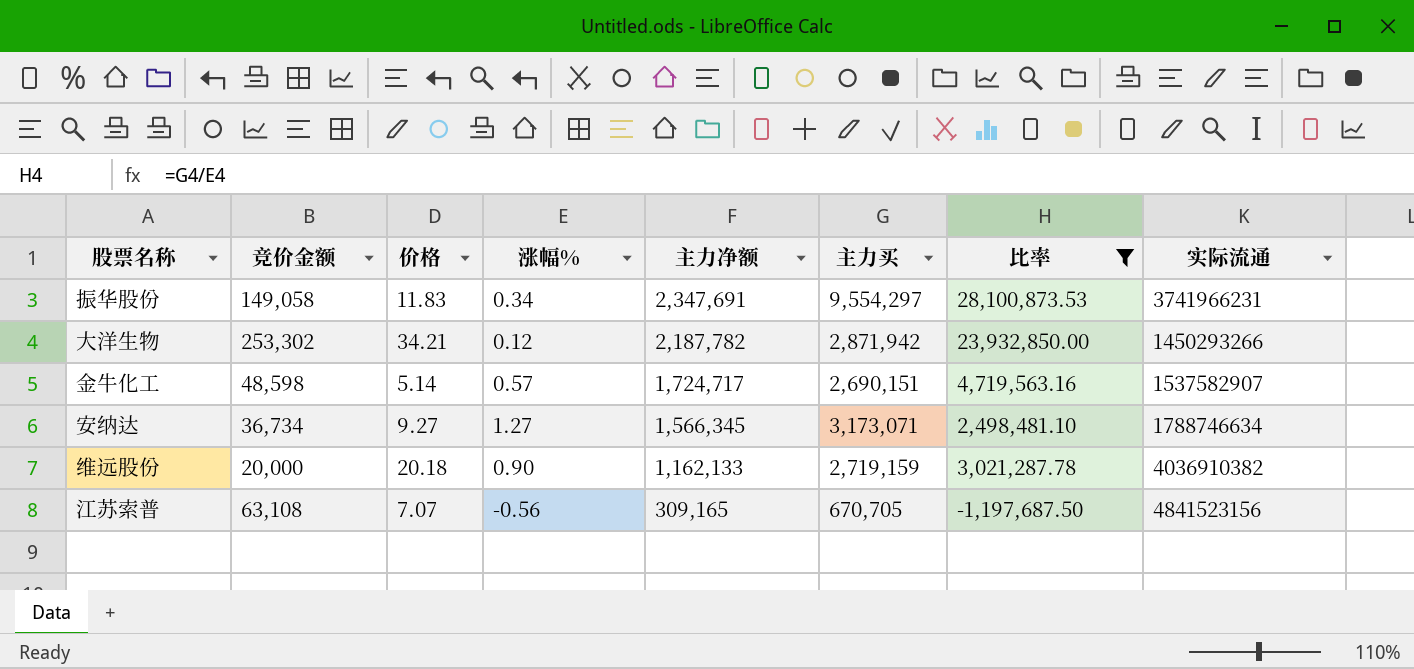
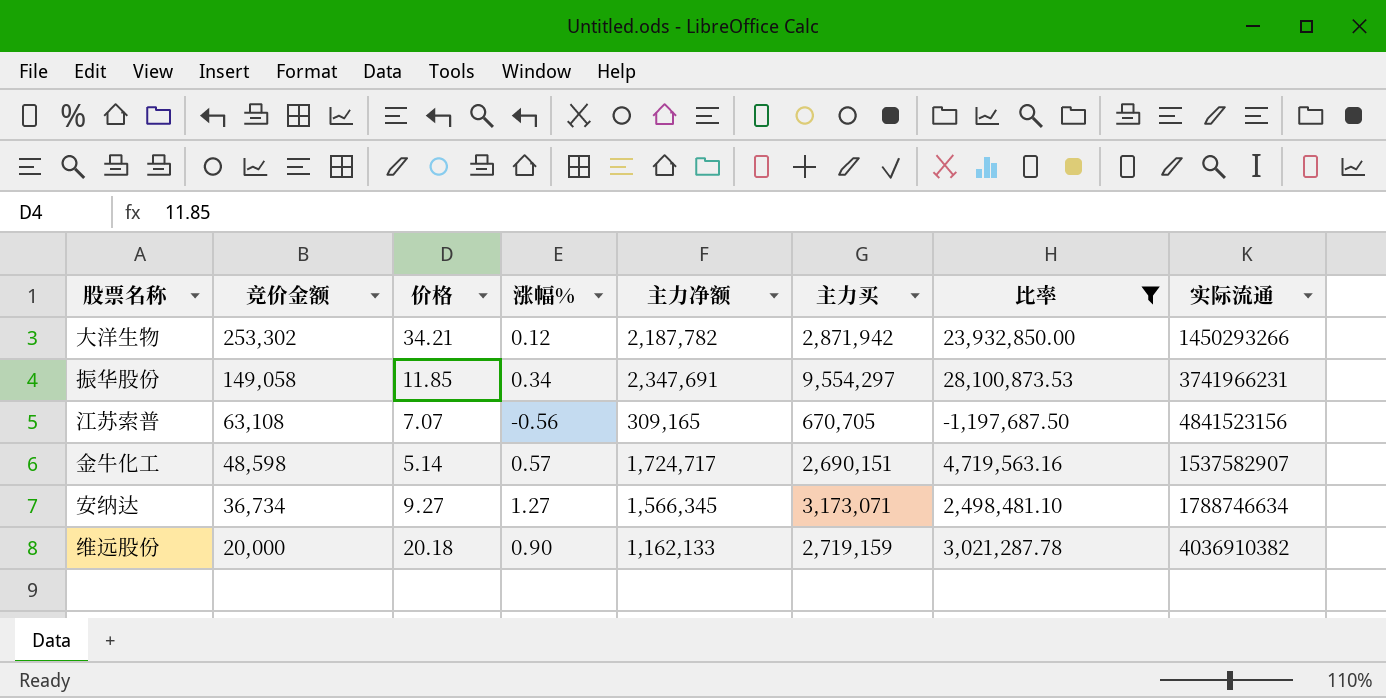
row order: 主力净额 descending -> 竞价金额 descending
振华股份 | 价格: 11.83 -> 11.85

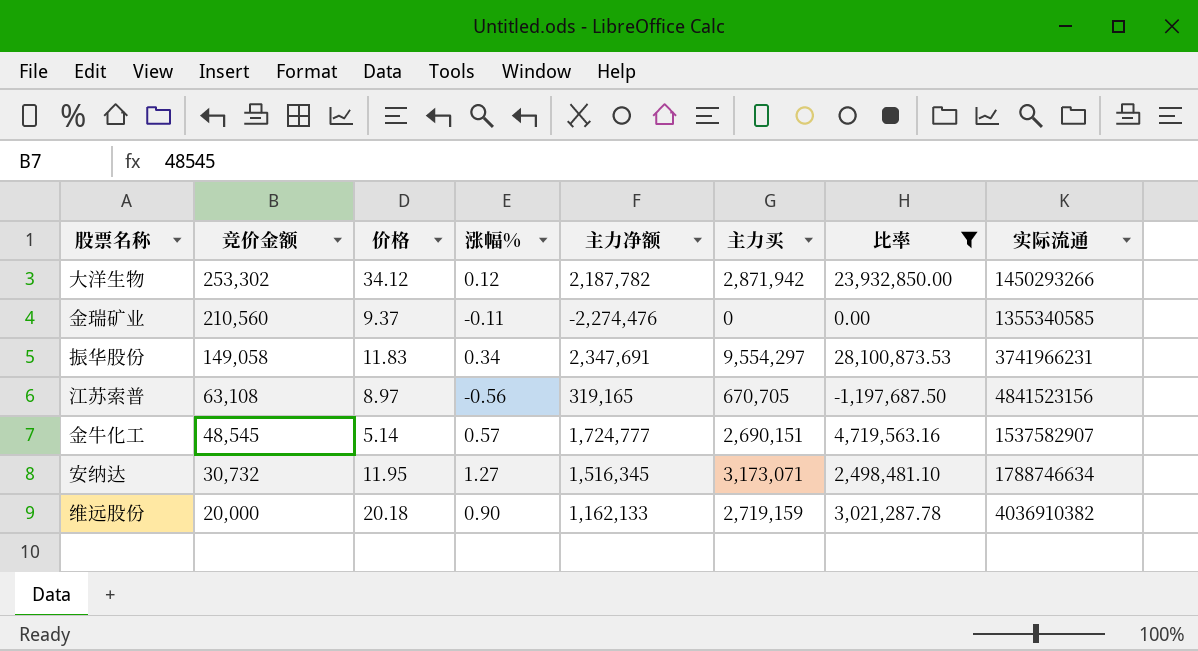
大洋生物 | 价格: 34.21 -> 34.12
row 金瑞矿业: none -> 210,560 | 9.37 | -0.11 | -2,274,476 | 0 | 0.00 | 1355340585
振华股份 | 价格: 11.85 -> 11.83
江苏索普 | 价格: 7.07 -> 8.97
江苏索普 | 主力净额: 309,165 -> 319,165
金牛化工 | 竞价金额: 48,598 -> 48,545
金牛化工 | 主力净额: 1,724,717 -> 1,724,777
安纳达 | 竞价金额: 36,734 -> 30,732
安纳达 | 价格: 9.27 -> 11.95
安纳达 | 主力净额: 1,566,345 -> 1,516,345

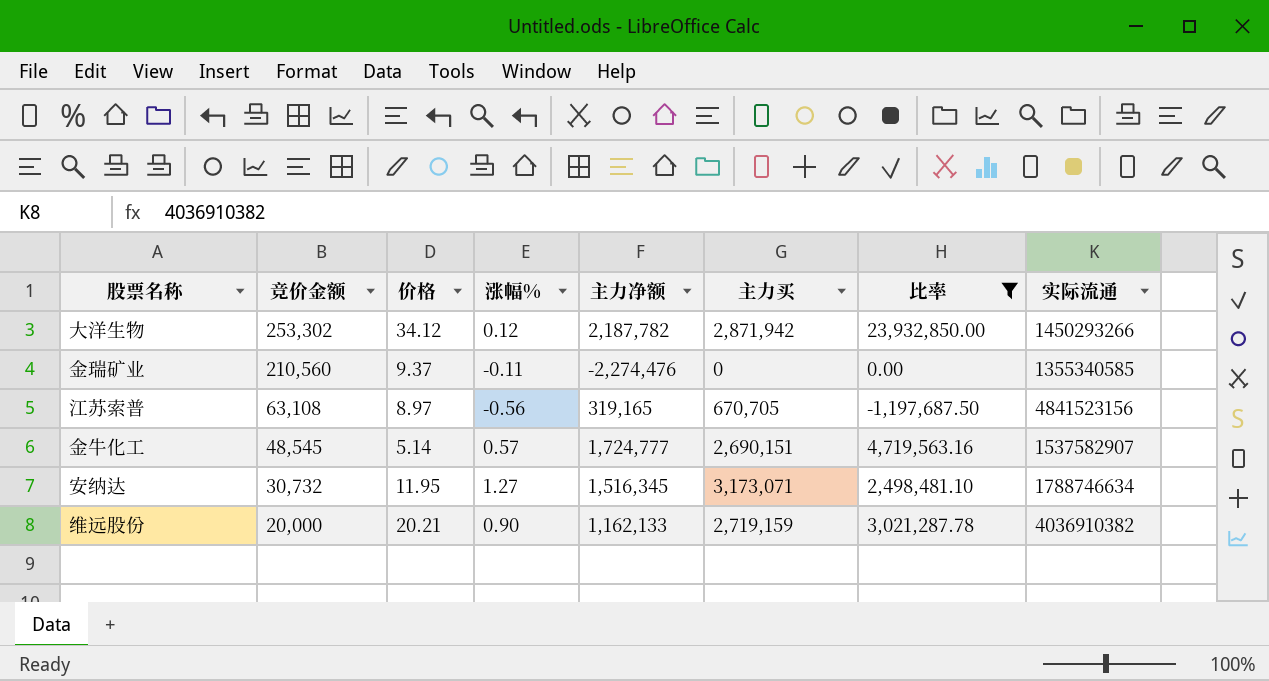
row 振华股份: 149,058 | 11.83 | 0.34 | 2,347,691 | 9,554,297 | 28,100,873.53 | 3741966231 -> none
维远股份 | 价格: 20.18 -> 20.21

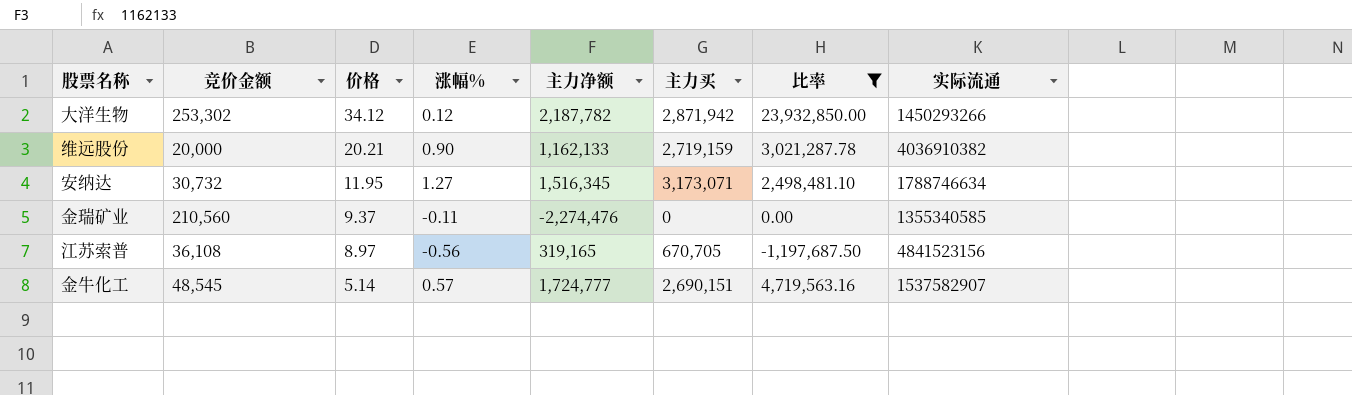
row order: 竞价金额 descending -> 价格 descending
江苏索普 | 竞价金额: 63,108 -> 36,108

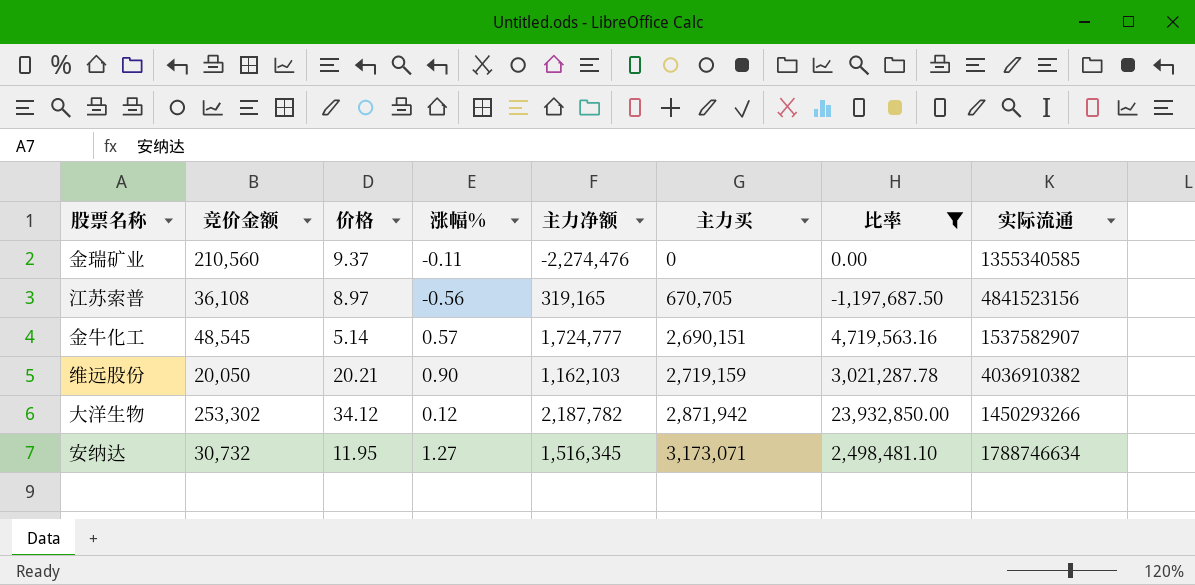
row order: 价格 descending -> 主力买 ascending
维远股份 | 竞价金额: 20,000 -> 20,050
维远股份 | 主力净额: 1,162,133 -> 1,162,103

